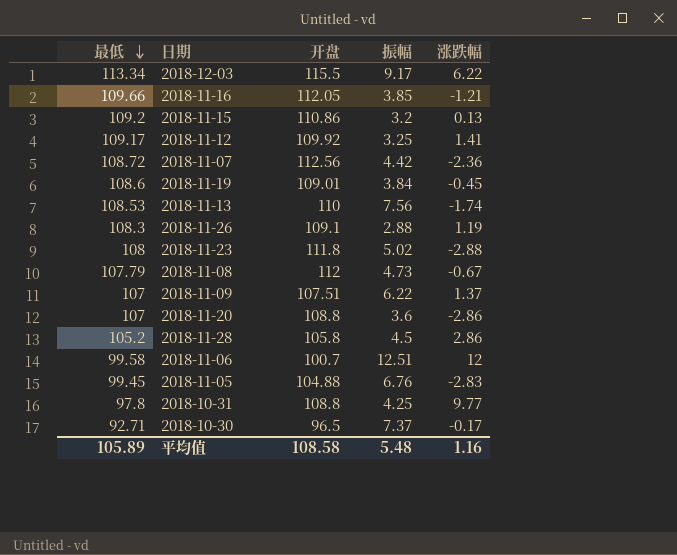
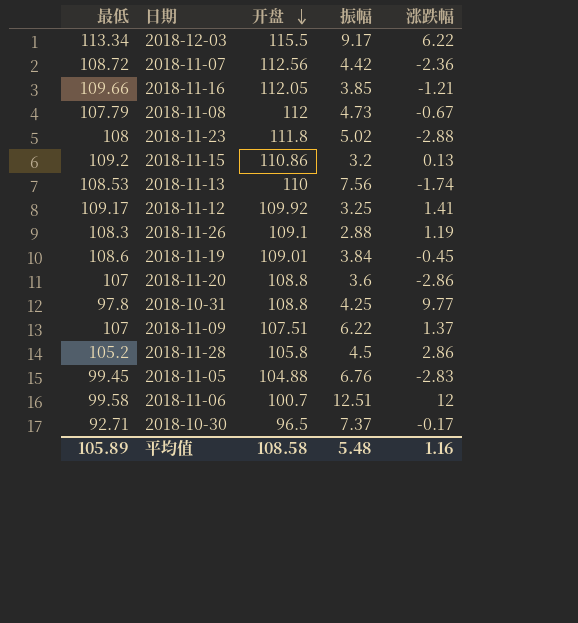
row order: 最低 descending -> 开盘 descending

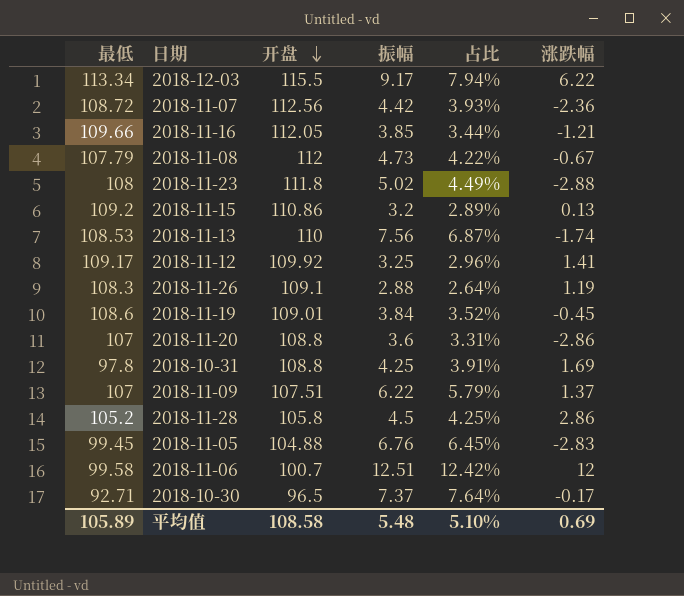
column 占比 | formula: none -> [振幅] / [开盘]
2018-10-31 | 涨跌幅: 9.77 -> 1.69
平均值 | 涨跌幅: 1.16 -> 0.69

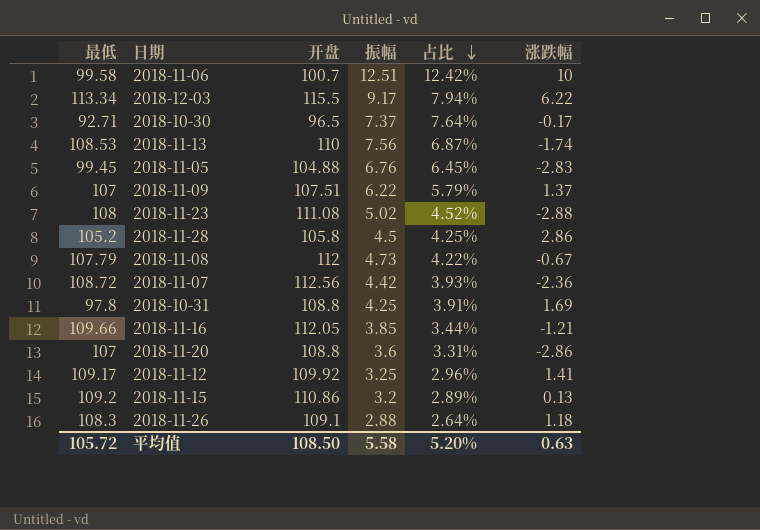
row order: 开盘 descending -> 占比 descending
row 2018-11-19: 108.6 | 109.01 | 3.84 | 3.52% | -0.45 -> none
2018-11-06 | 涨跌幅: 12 -> 10
2018-11-23 | 开盘: 111.8 -> 111.08
2018-11-23 | 占比: 4.49% -> 4.52%
2018-11-26 | 涨跌幅: 1.19 -> 1.18
平均值 | 最低: 105.89 -> 105.72
平均值 | 开盘: 108.58 -> 108.50
平均值 | 振幅: 5.48 -> 5.58
平均值 | 占比: 5.10% -> 5.20%
平均值 | 涨跌幅: 0.69 -> 0.63

